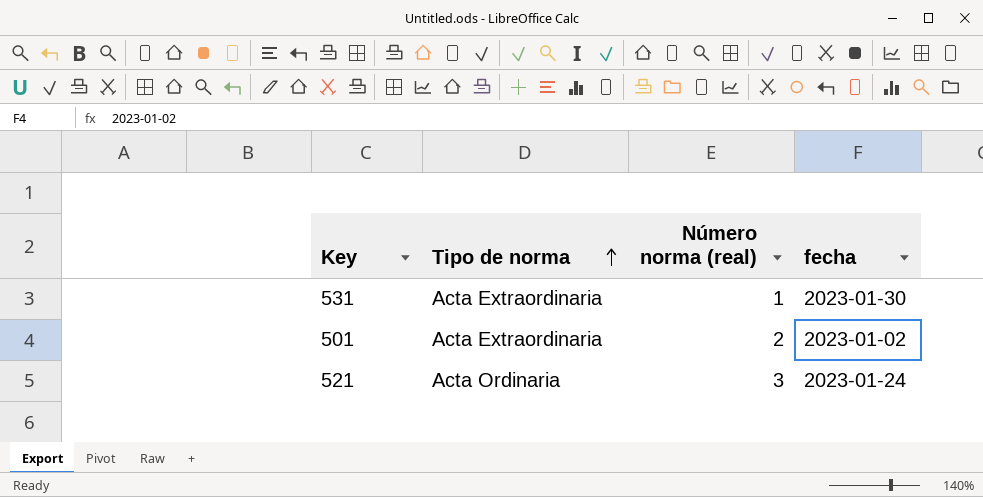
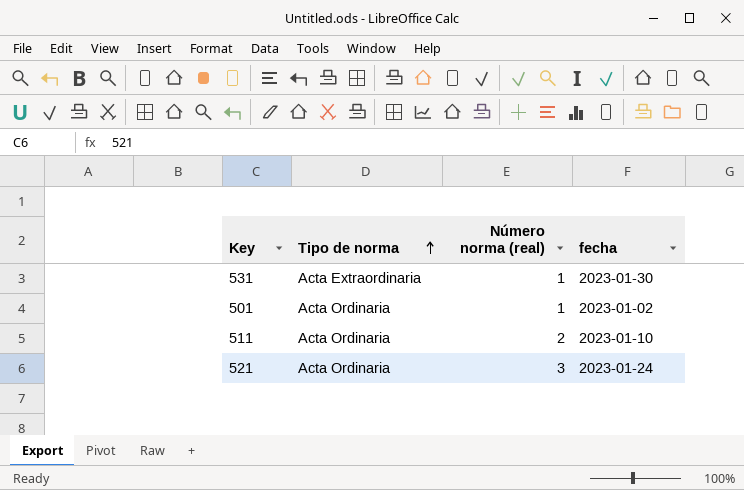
501 | Tipo de norma: Acta Extraordinaria -> Acta Ordinaria
501 | Número norma (real): 2 -> 1
row 511: none -> Acta Ordinaria | 2 | 2023-01-10

